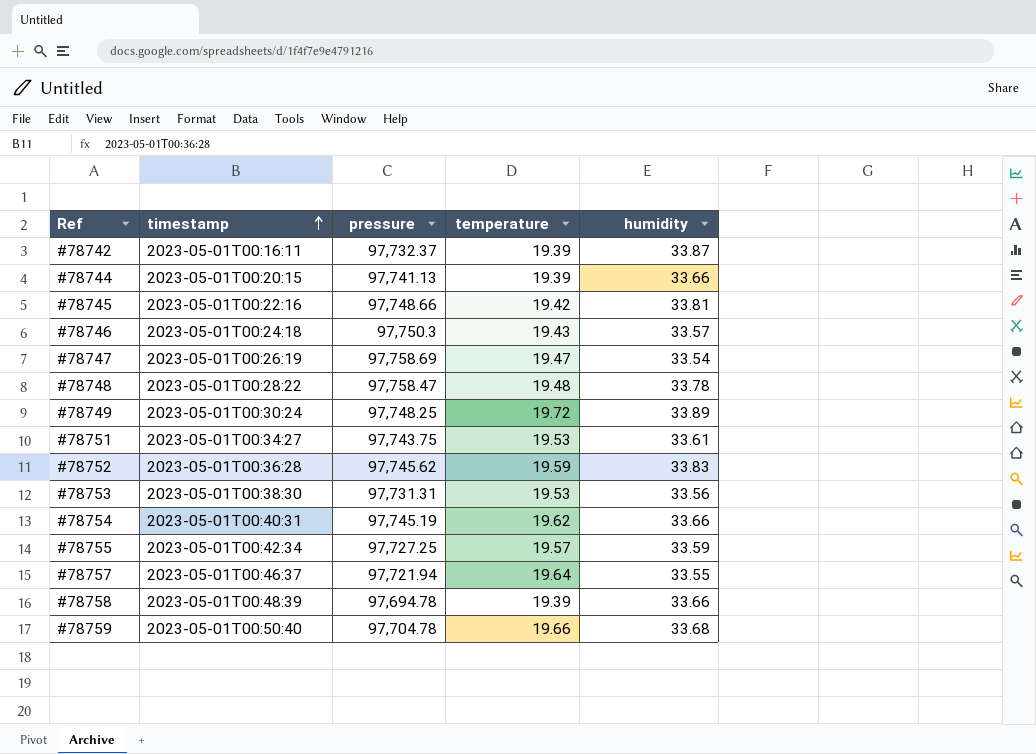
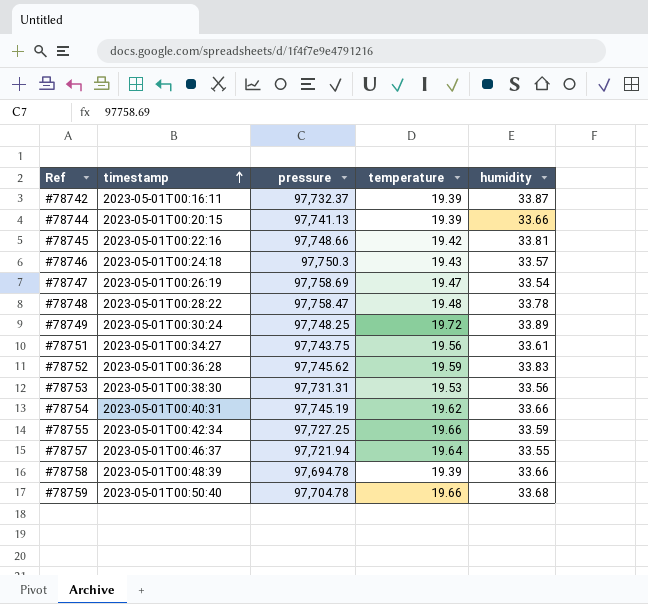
#78751 | temperature: 19.53 -> 19.56
#78755 | temperature: 19.57 -> 19.66

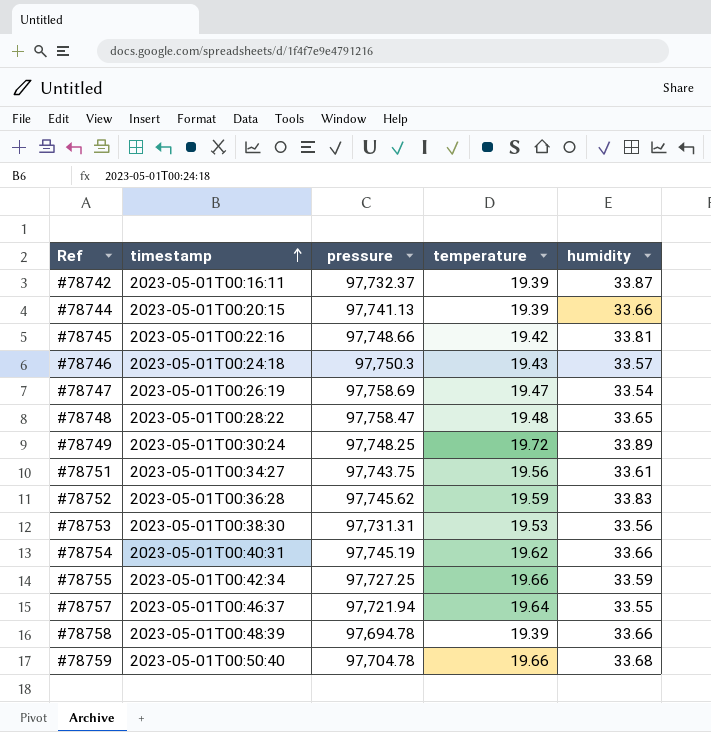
#78748 | humidity: 33.78 -> 33.65

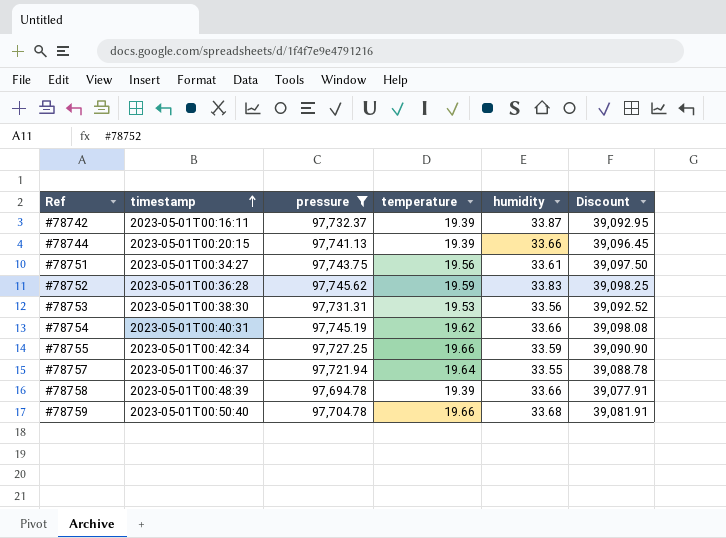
filter: none -> pressure <= 97,745.62
column Discount | formula: none -> [pressure] * 0.4

